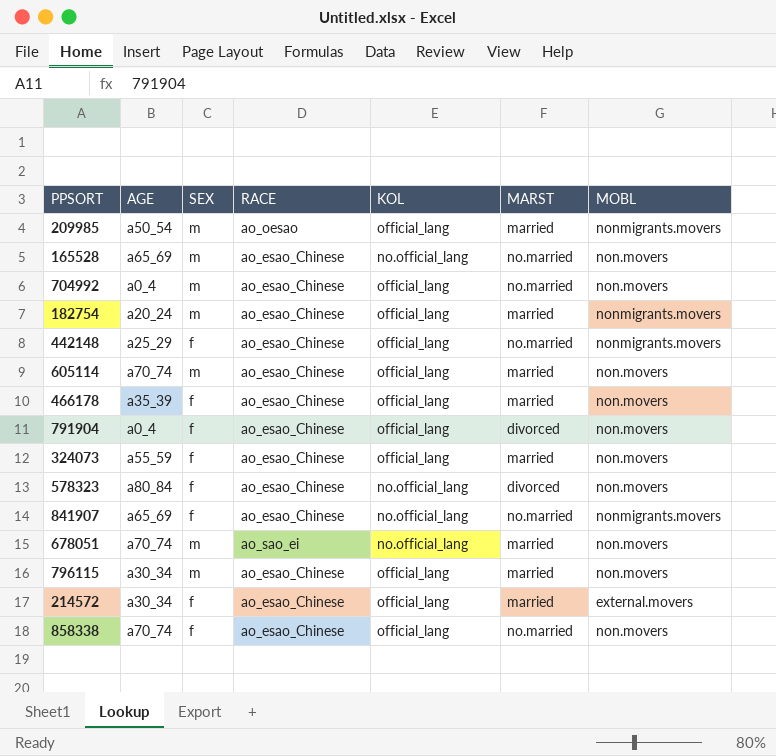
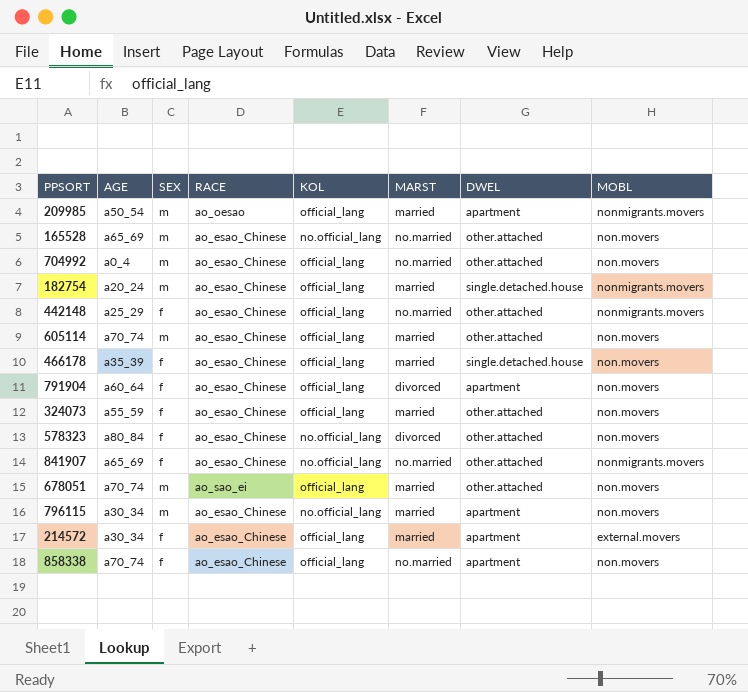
column DWEL | position: none -> 7
791904 | AGE: a0_4 -> a60_64
678051 | KOL: no.official_lang -> official_lang
796115 | KOL: official_lang -> no.official_lang

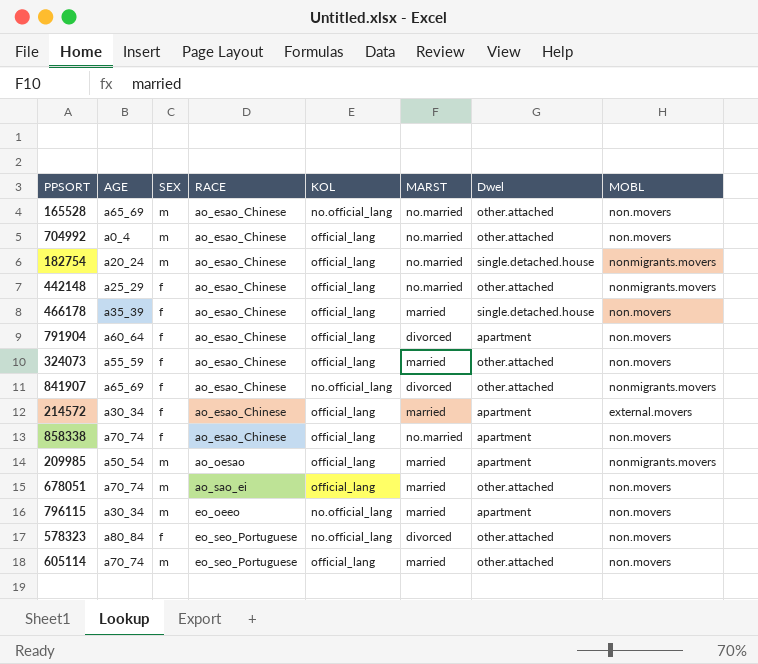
row order: none -> RACE ascending
column name: DWEL -> Dwel
182754 | MARST: married -> no.married
841907 | MARST: no.married -> divorced
796115 | RACE: ao_esao_Chinese -> eo_oeeo
578323 | RACE: ao_esao_Chinese -> eo_seo_Portuguese
605114 | RACE: ao_esao_Chinese -> eo_seo_Portuguese

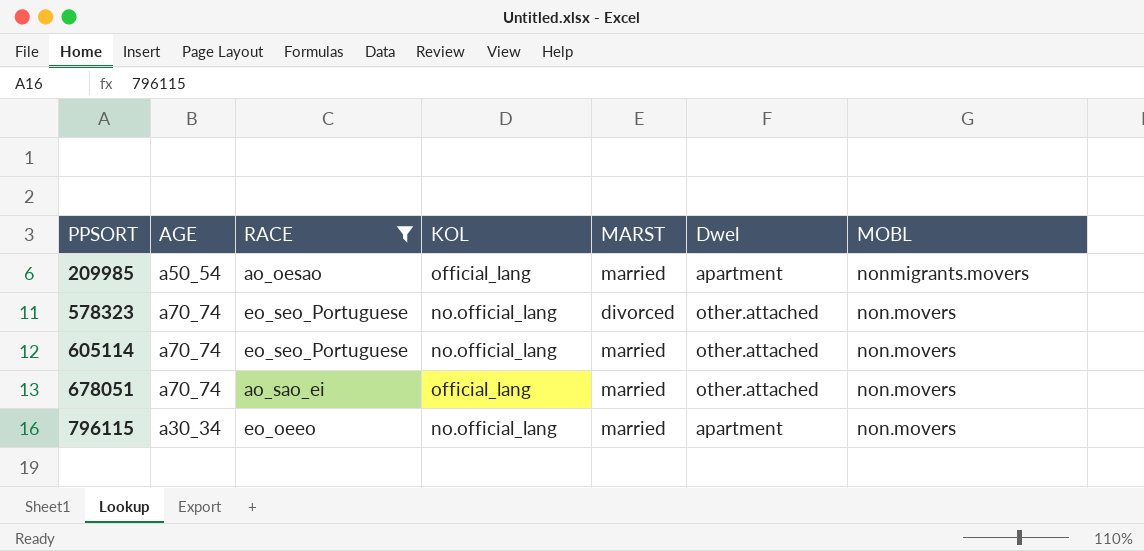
filter: none -> RACE != ao_esao_Chinese
row order: RACE ascending -> PPSORT ascending
column SEX | position: 3 -> none
578323 | AGE: a80_84 -> a70_74
605114 | KOL: official_lang -> no.official_lang

